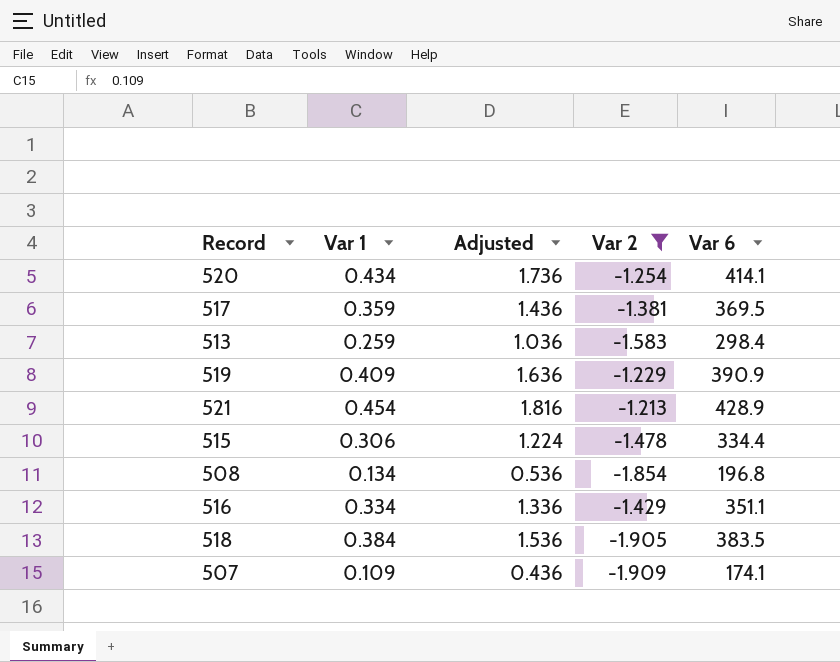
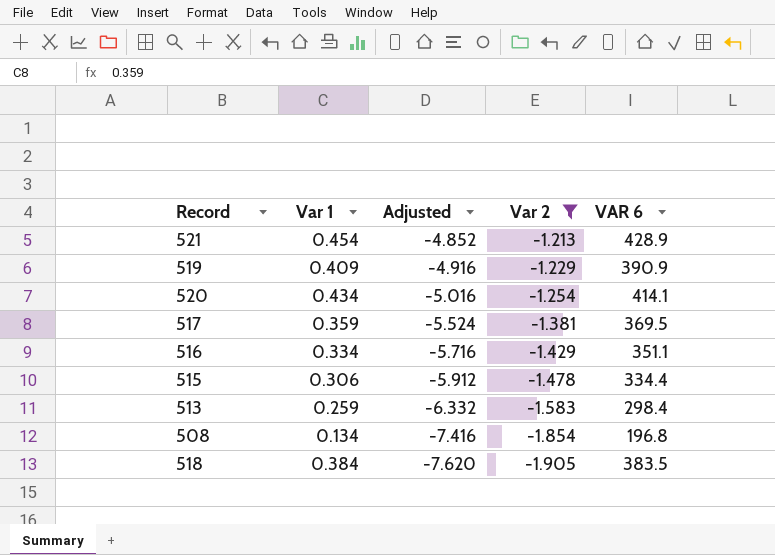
row order: none -> Adjusted descending
column Adjusted | formula: [Var 1] * 4 -> [Var 2] * 4
column name: Var 6 -> VAR 6
row 507: 0.109 | 0.436 | -1.909 | 174.1 -> none

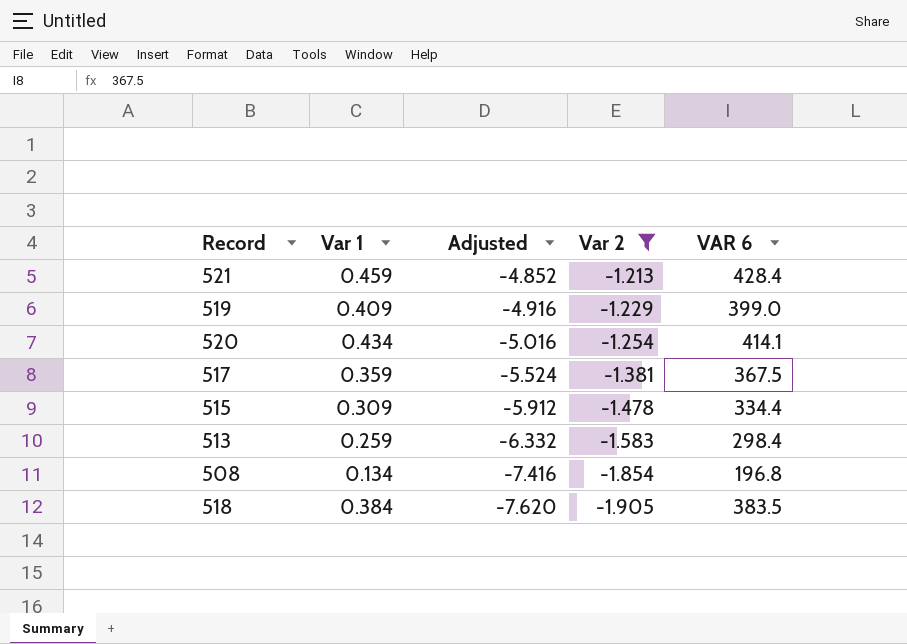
row 516: 0.334 | -5.716 | -1.429 | 351.1 -> none
521 | Var 1: 0.454 -> 0.459
521 | VAR 6: 428.9 -> 428.4
519 | VAR 6: 390.9 -> 399.0
517 | VAR 6: 369.5 -> 367.5
515 | Var 1: 0.306 -> 0.309

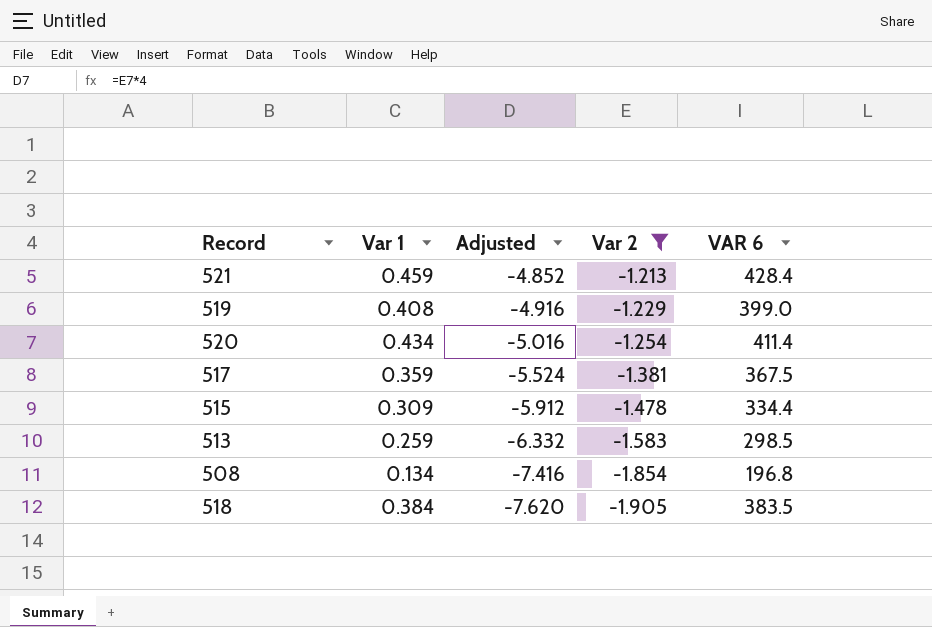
519 | Var 1: 0.409 -> 0.408
520 | VAR 6: 414.1 -> 411.4
513 | VAR 6: 298.4 -> 298.5

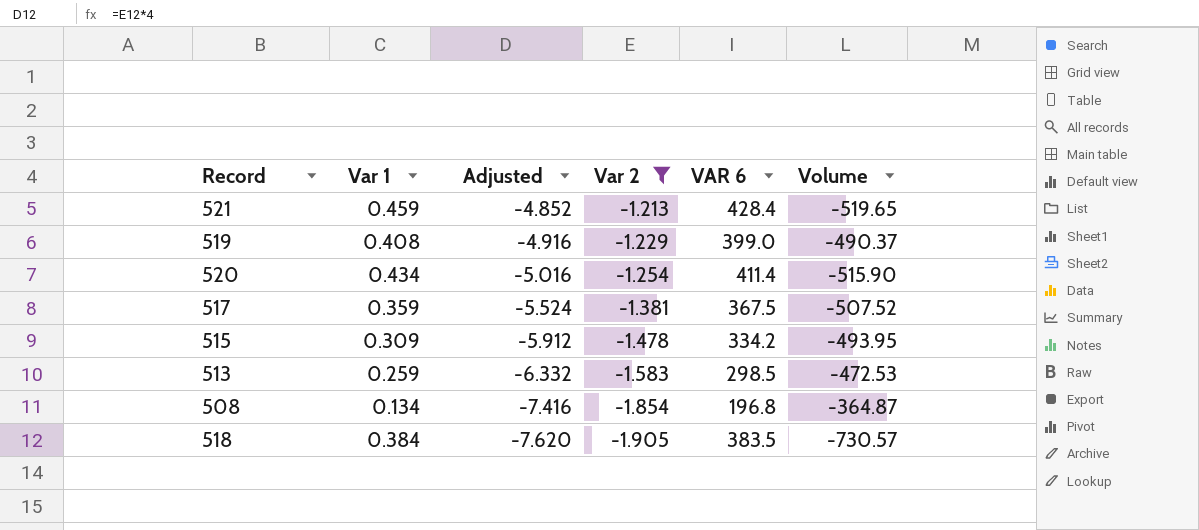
column Volume | formula: none -> [Var 2] * [VAR 6]
515 | VAR 6: 334.4 -> 334.2

